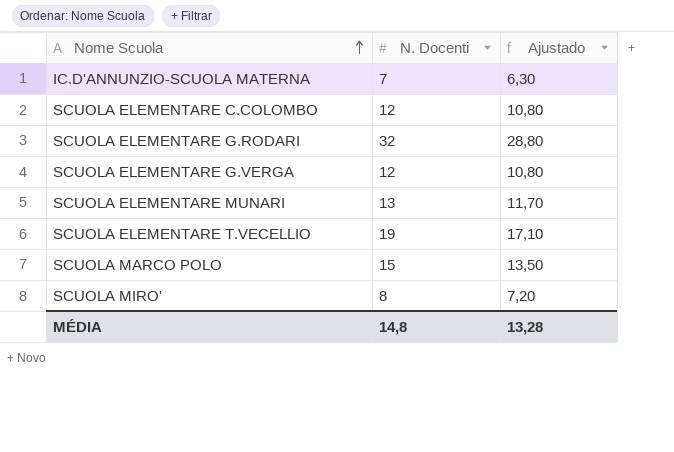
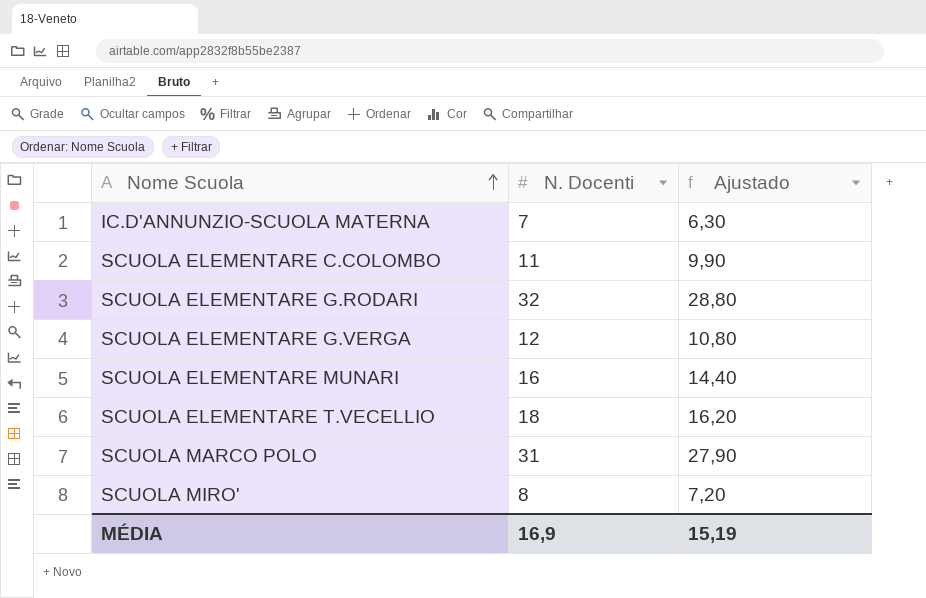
SCUOLA ELEMENTARE C.COLOMBO | N. Docenti: 12 -> 11
SCUOLA ELEMENTARE C.COLOMBO | Ajustado: 10,80 -> 9,90
SCUOLA ELEMENTARE MUNARI | N. Docenti: 13 -> 16
SCUOLA ELEMENTARE MUNARI | Ajustado: 11,70 -> 14,40
SCUOLA ELEMENTARE T.VECELLIO | N. Docenti: 19 -> 18
SCUOLA ELEMENTARE T.VECELLIO | Ajustado: 17,10 -> 16,20
SCUOLA MARCO POLO | N. Docenti: 15 -> 31
SCUOLA MARCO POLO | Ajustado: 13,50 -> 27,90
MÉDIA | N. Docenti: 14,8 -> 16,9
MÉDIA | Ajustado: 13,28 -> 15,19

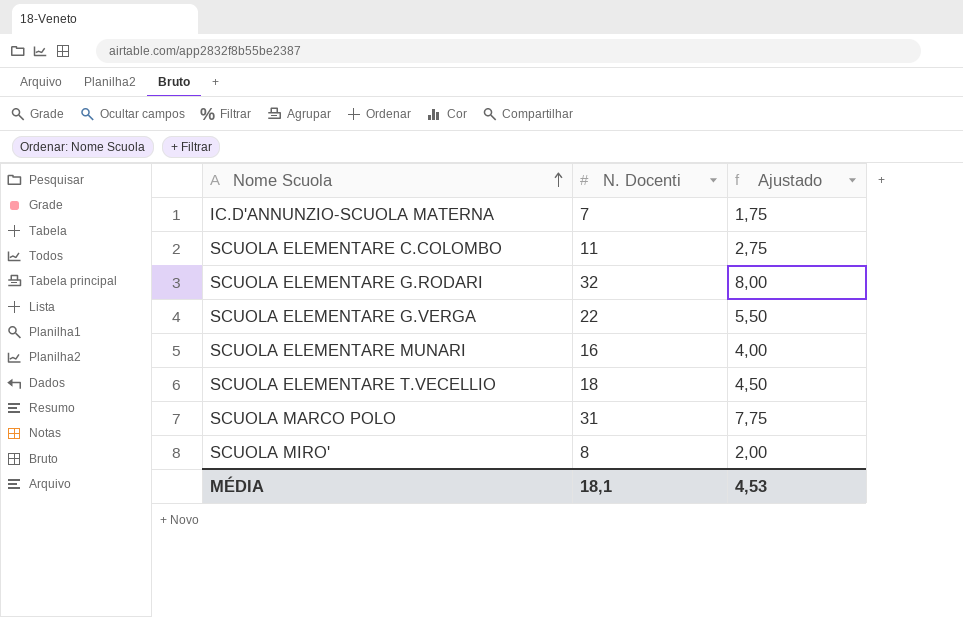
column Ajustado | formula: [N. Docenti] * 0,9 -> [N. Docenti] * 0,25
SCUOLA ELEMENTARE G.VERGA | N. Docenti: 12 -> 22
MÉDIA | N. Docenti: 16,9 -> 18,1
MÉDIA | Ajustado: 15,19 -> 4,53

